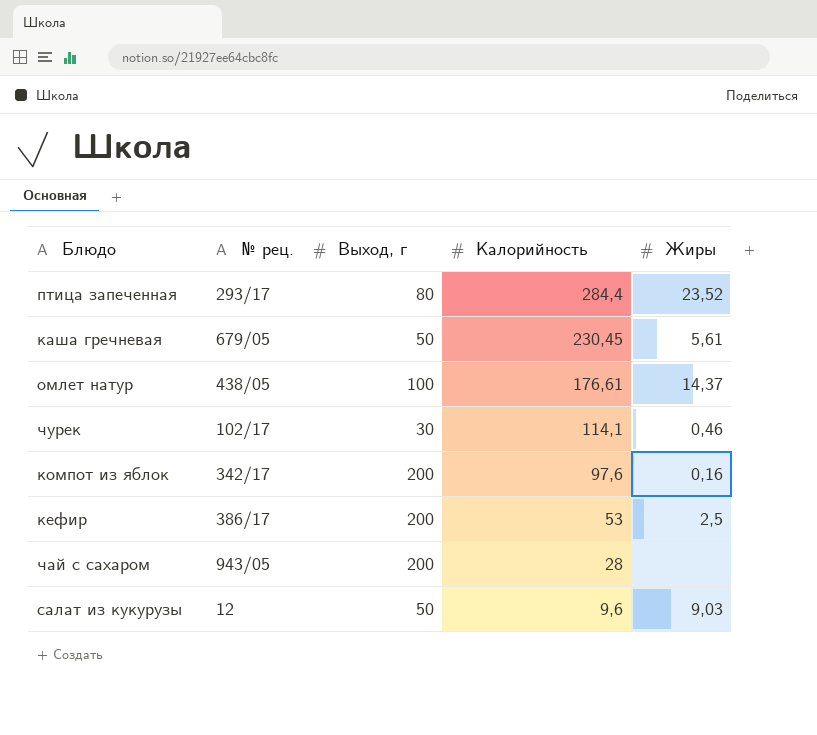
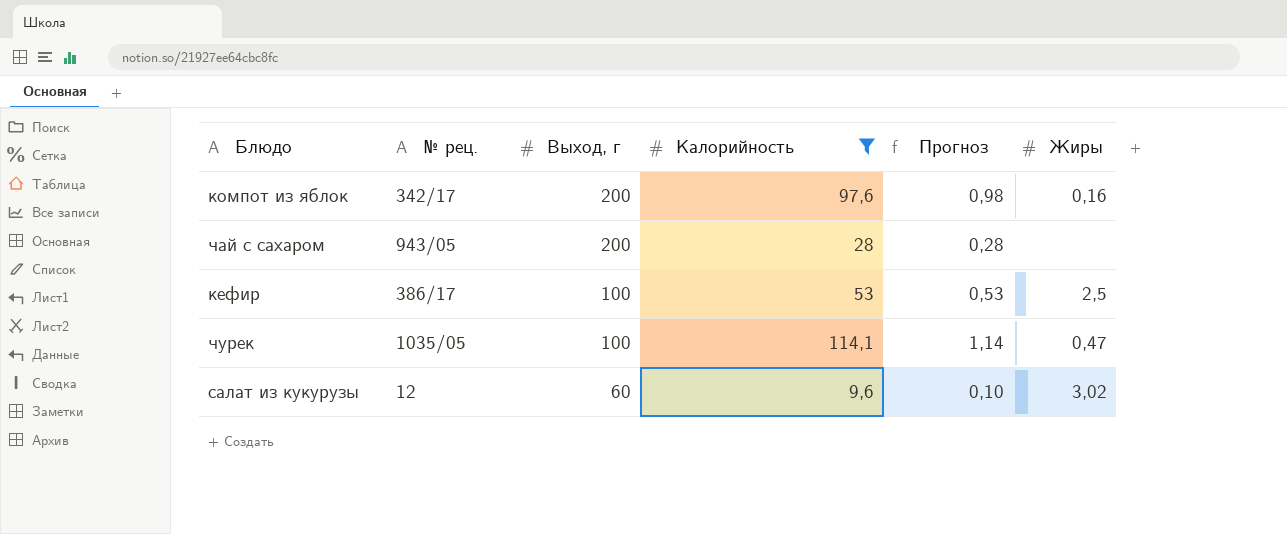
filter: none -> Калорийность <= 114,1
row order: Калорийность descending -> Выход, г descending
column Прогноз | formula: none -> [Калорийность] * 0,01
кефир | Выход, г: 200 -> 100
чурек | № рец.: 102/17 -> 1035/05
чурек | Выход, г: 30 -> 100
чурек | Жиры: 0,46 -> 0,47
салат из кукурузы | Выход, г: 50 -> 60
салат из кукурузы | Жиры: 9,03 -> 3,02

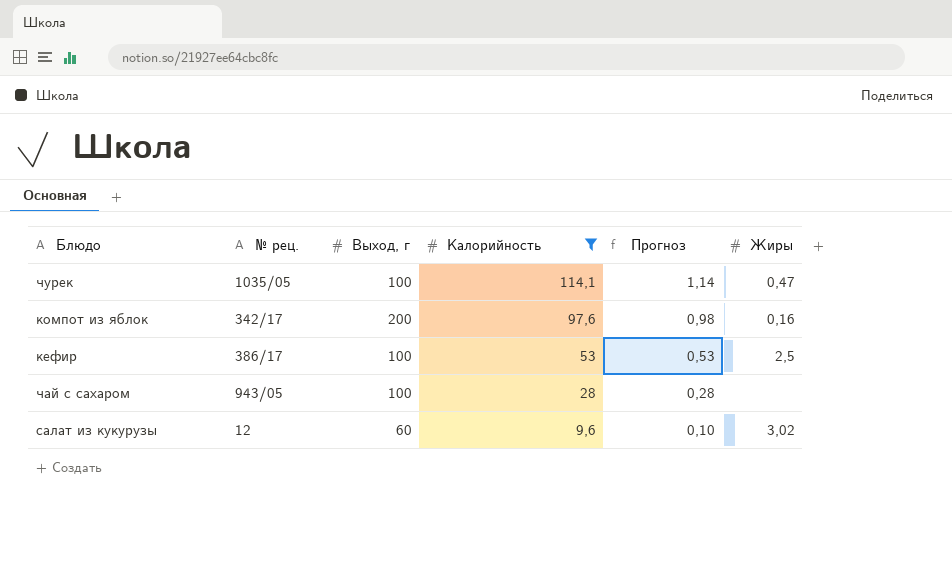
row order: Выход, г descending -> Калорийность descending
чай с сахаром | Выход, г: 200 -> 100

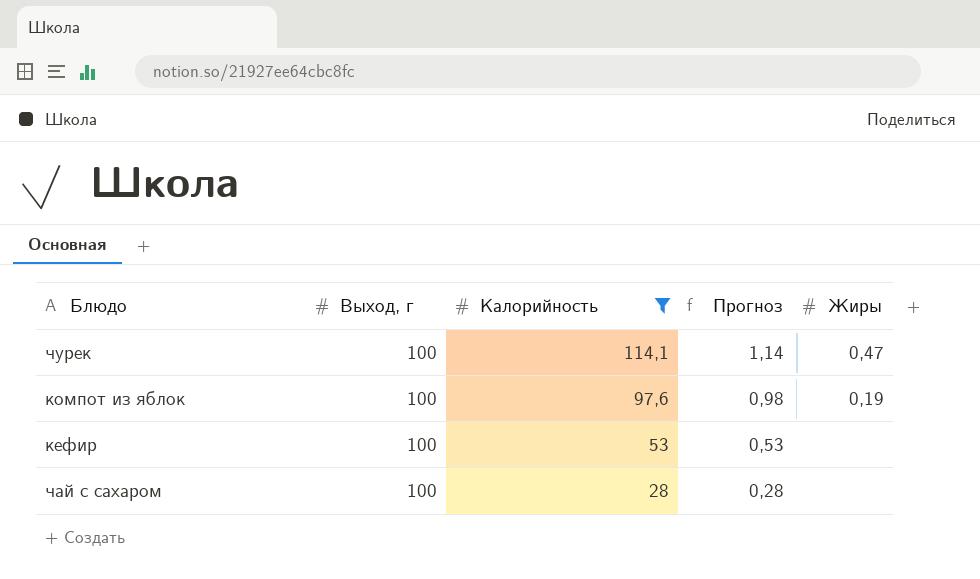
column № рец. | position: 2 -> none
row салат из кукурузы: 12 | 60 | 9,6 | 0,10 | 3,02 -> none
компот из яблок | Выход, г: 200 -> 100
компот из яблок | Жиры: 0,16 -> 0,19
кефир | Жиры: 2,5 -> none

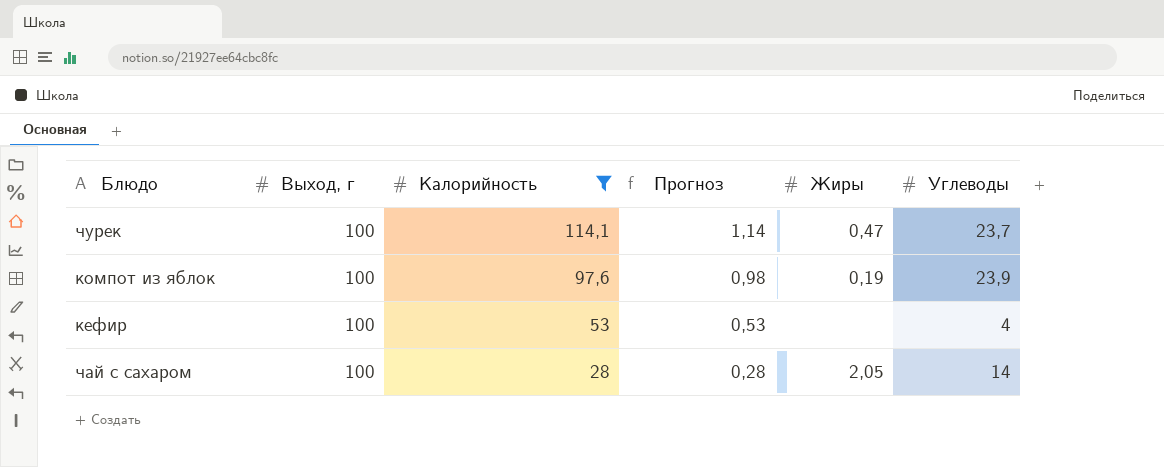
column Углеводы | position: none -> 6
чай с сахаром | Жиры: none -> 2,05

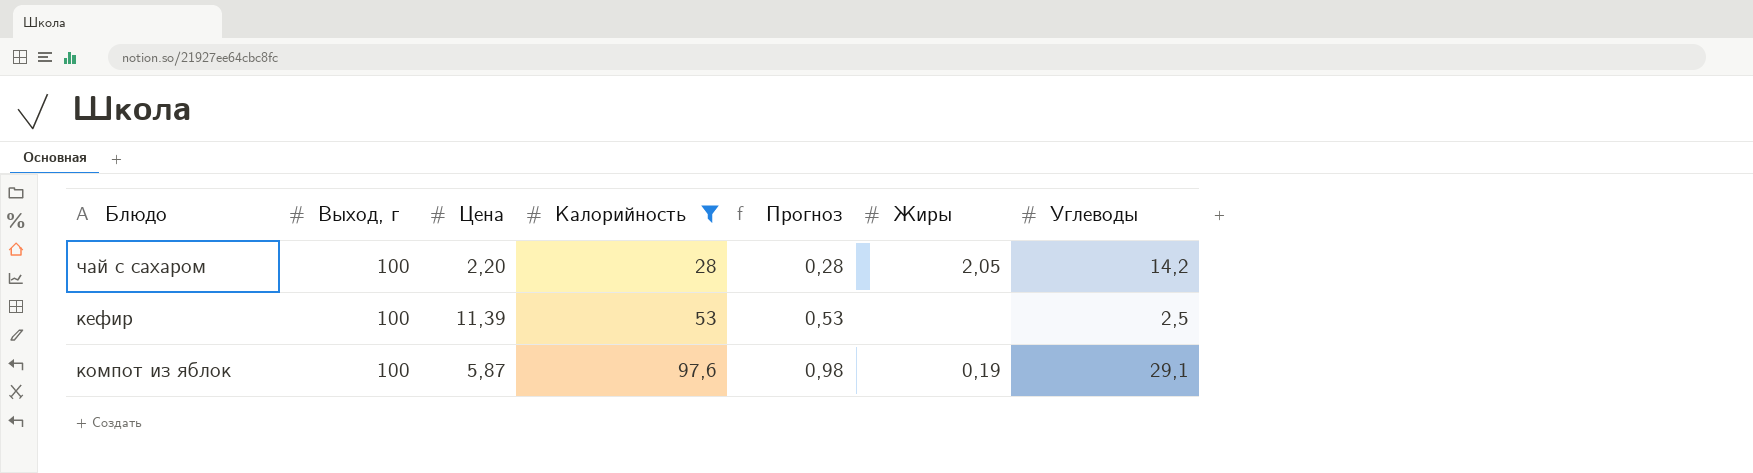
row order: Калорийность descending -> Калорийность ascending
column Цена | position: none -> 3
row чурек: 100 | 114,1 | 1,14 | 0,47 | 23,7 -> none
чай с сахаром | Углеводы: 14 -> 14,2
кефир | Углеводы: 4 -> 2,5
компот из яблок | Углеводы: 23,9 -> 29,1

